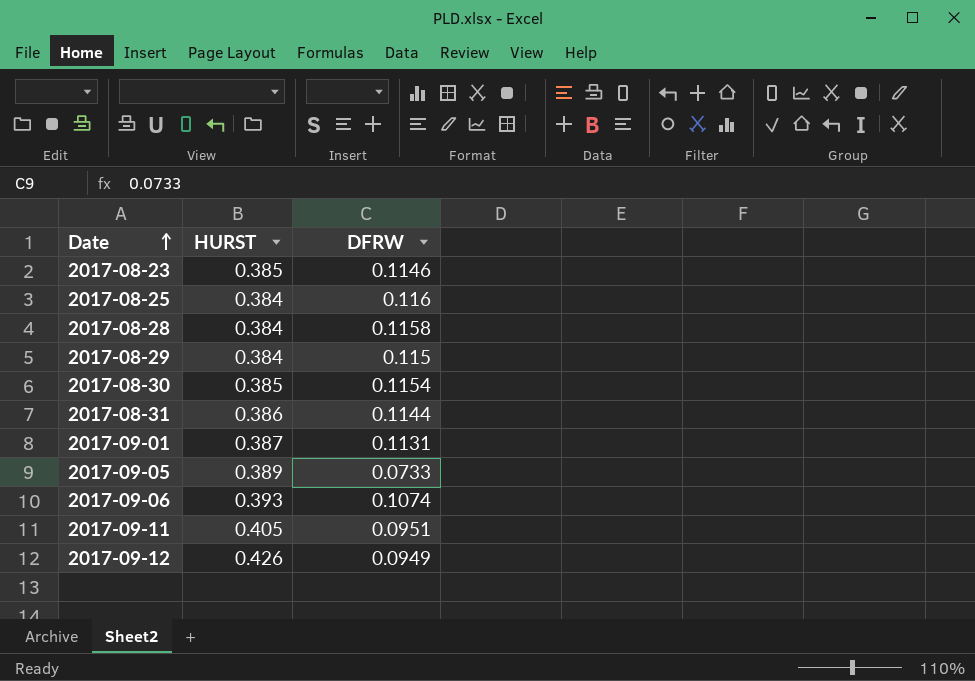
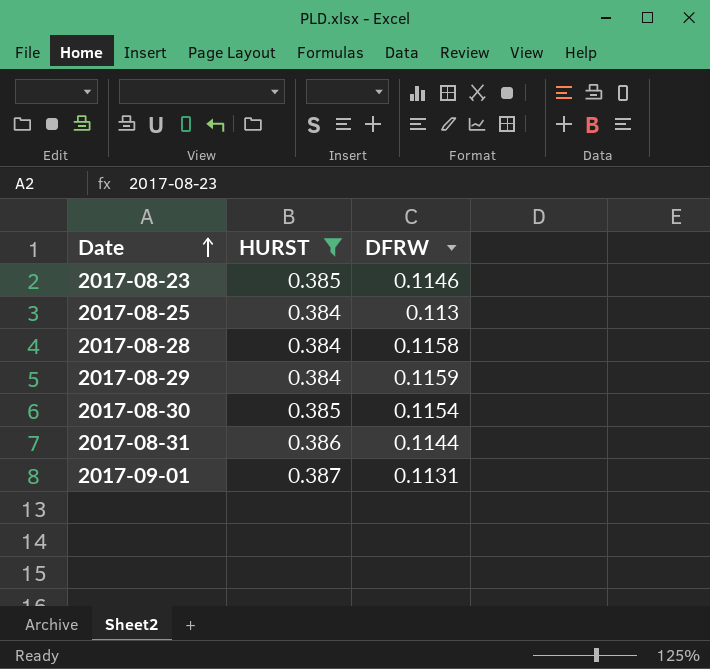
filter: none -> HURST <= 0.387
2017-08-25 | DFRW: 0.116 -> 0.113
2017-08-29 | DFRW: 0.115 -> 0.1159

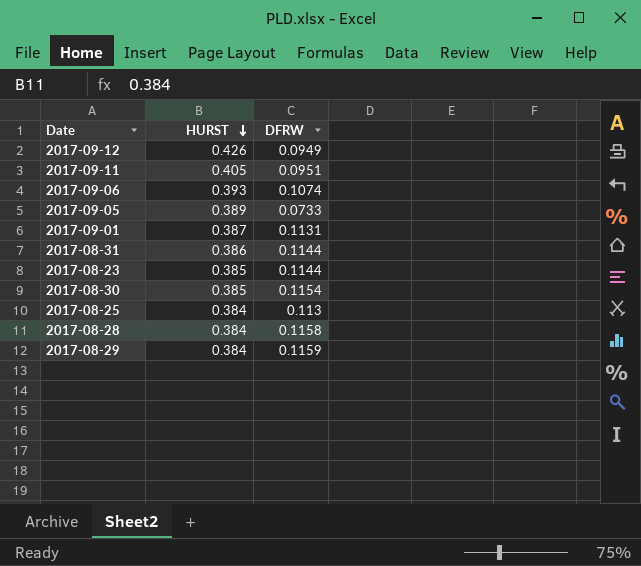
filter: HURST <= 0.387 -> none
row order: Date ascending -> HURST descending
2017-08-23 | DFRW: 0.1146 -> 0.1144

